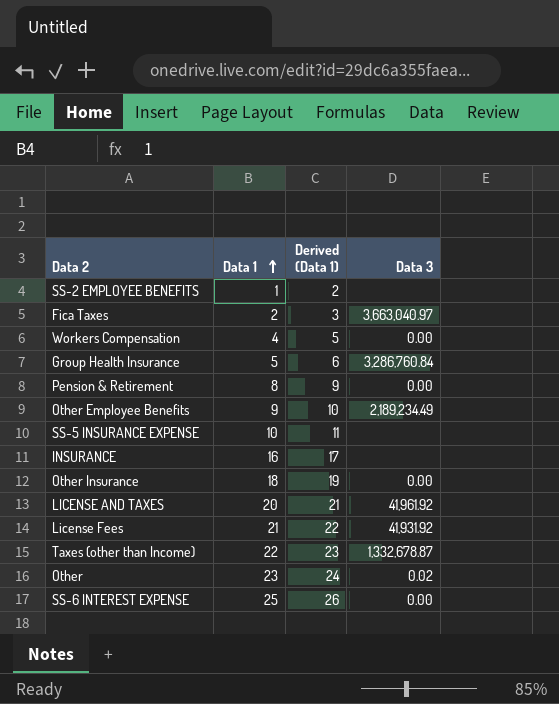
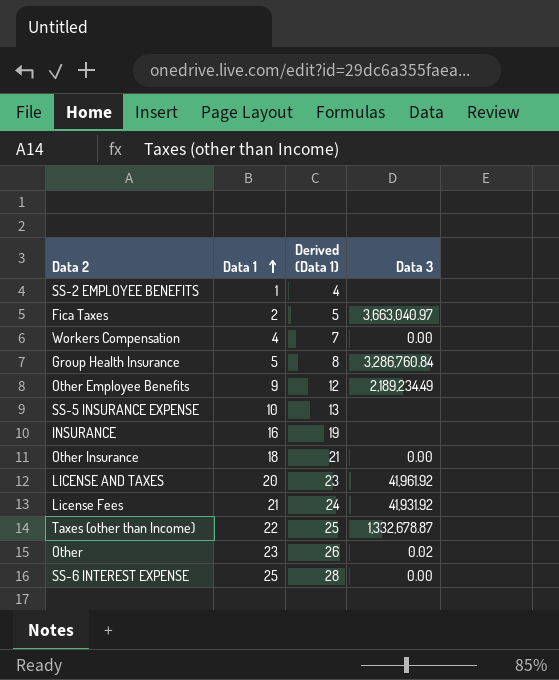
column Derived (Data 1) | formula: [Data 1] + 1 -> [Data 1] + 3
row Pension & Retirement: 8 | 9 | 0.00 -> none

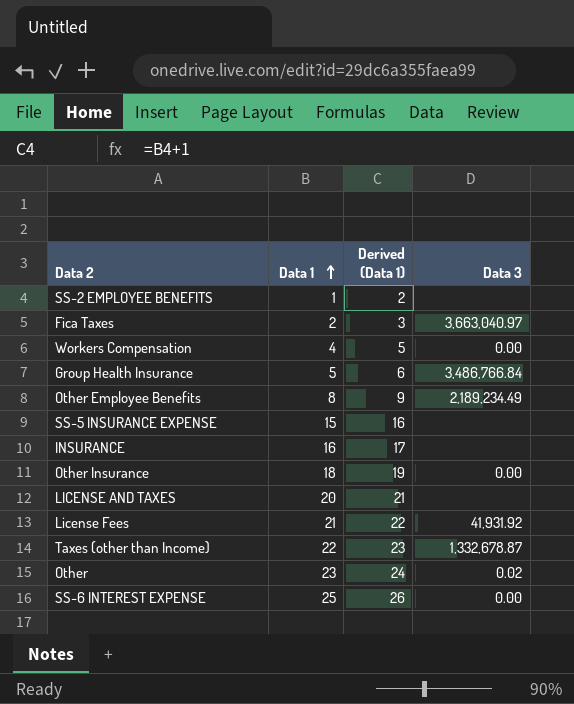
column Derived (Data 1) | formula: [Data 1] + 3 -> [Data 1] + 1
Group Health Insurance | Data 3: 3,286,760.84 -> 3,486,766.84
Other Employee Benefits | Data 1: 9 -> 8
SS-5 INSURANCE EXPENSE | Data 1: 10 -> 15
LICENSE AND TAXES | Data 3: 41,961.92 -> none

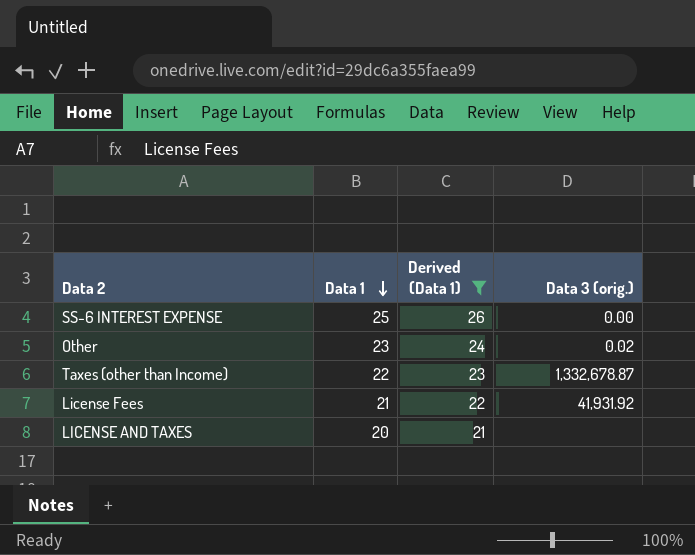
filter: none -> Derived (Data 1) >= 21
row order: Data 1 ascending -> Data 1 descending
column name: Data 3 -> Data 3 (orig.)

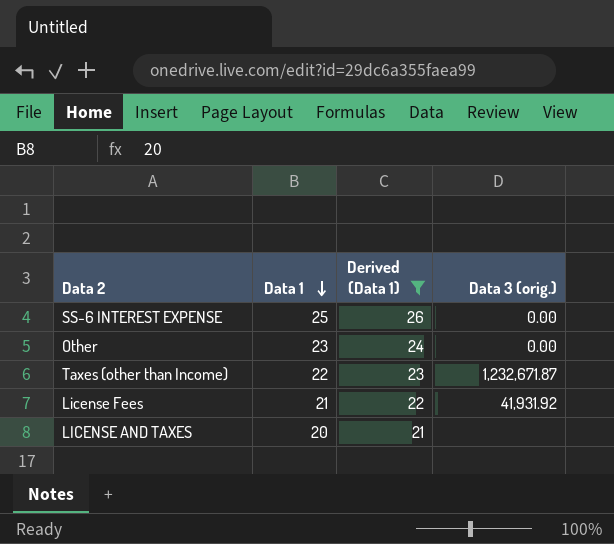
Other | Data 3 (orig.): 0.02 -> 0.00
Taxes (other than Income) | Data 3 (orig.): 1,332,678.87 -> 1,232,671.87

